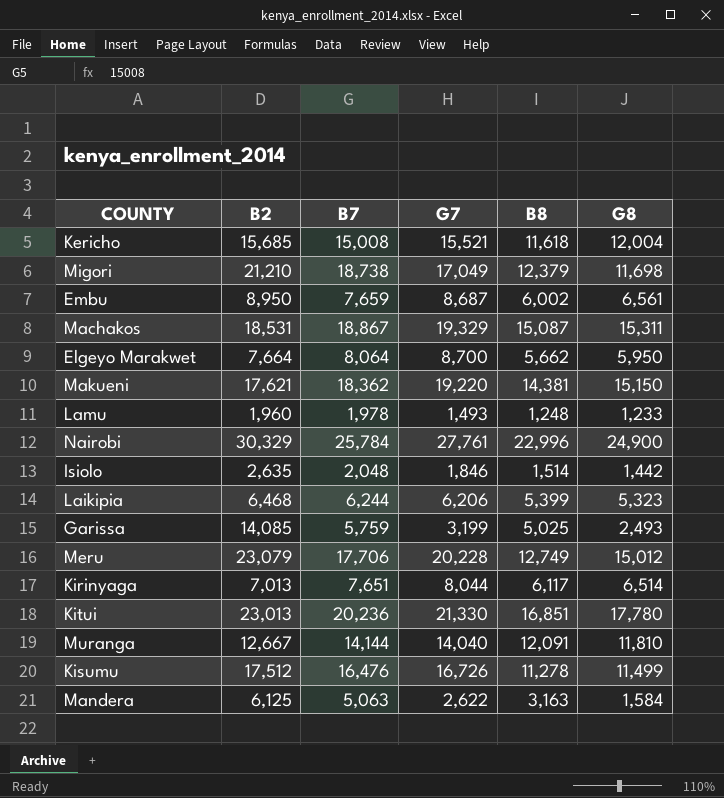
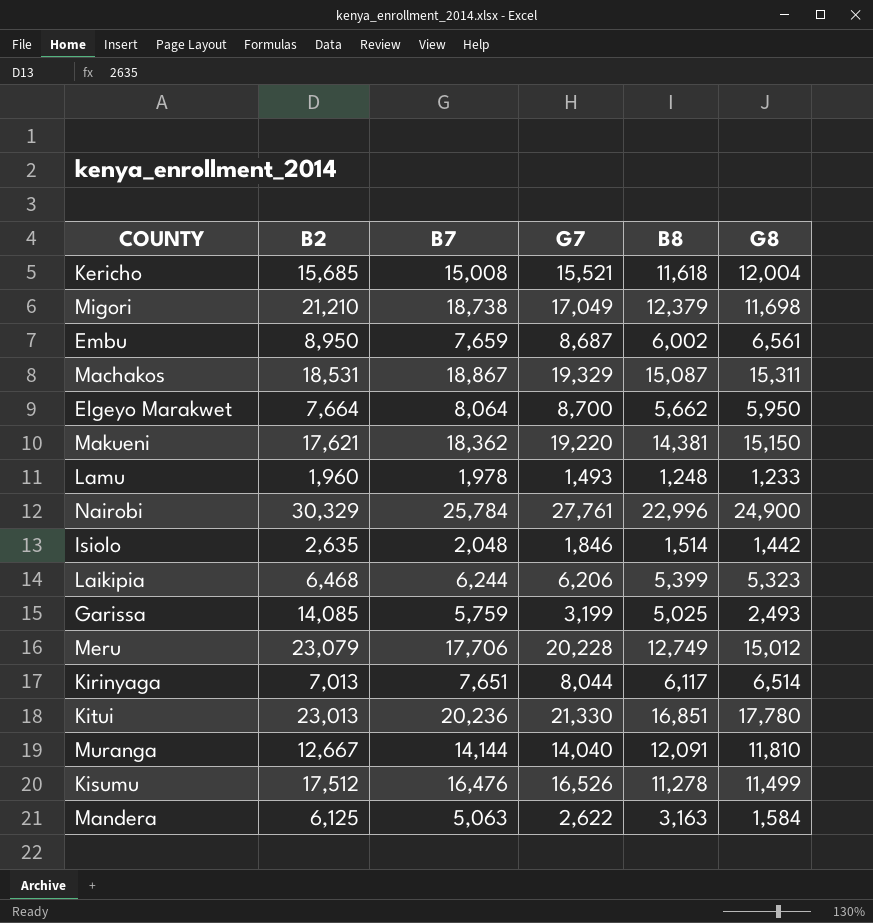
Kisumu | G7: 16,726 -> 16,526

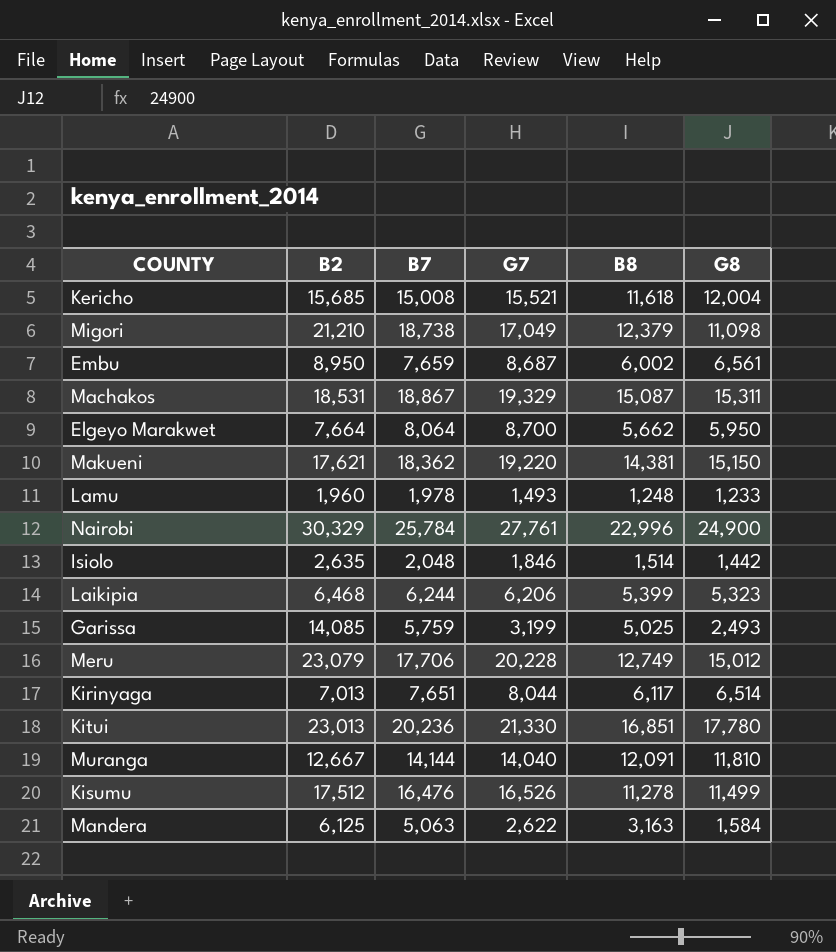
Migori | G8: 11,698 -> 11,098

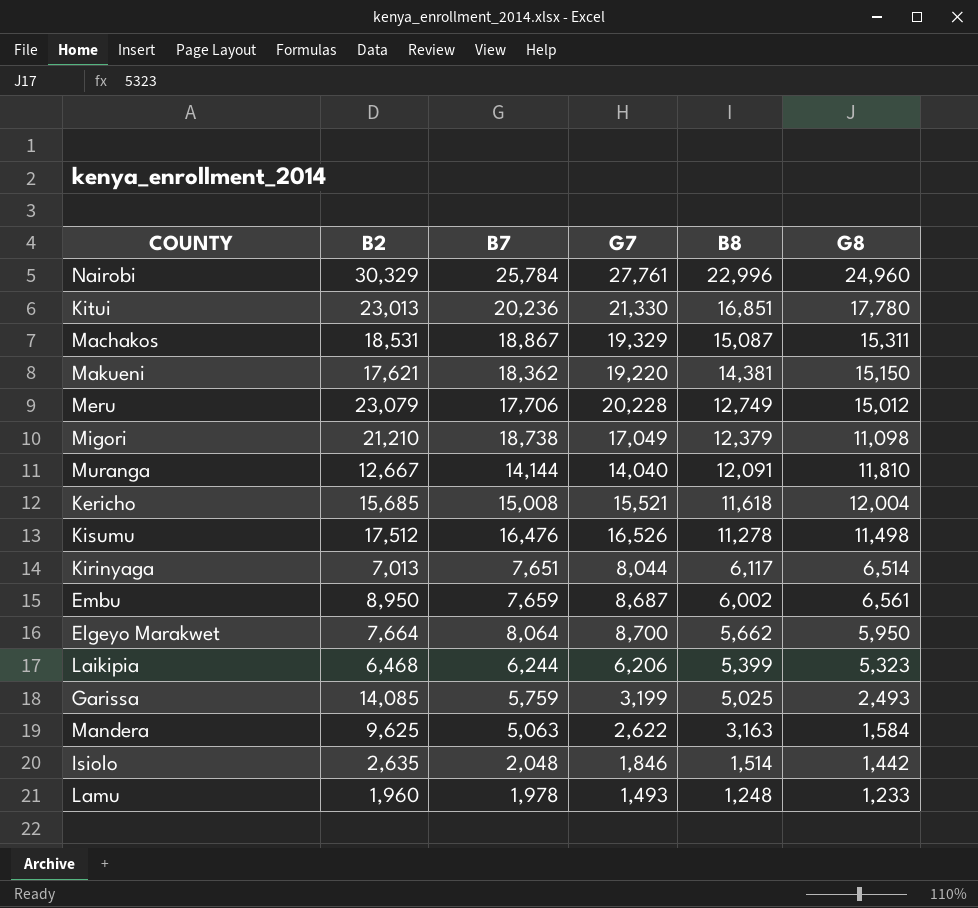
row order: none -> B8 descending
Nairobi | G8: 24,900 -> 24,960
Kisumu | G8: 11,499 -> 11,498
Mandera | B2: 6,125 -> 9,625

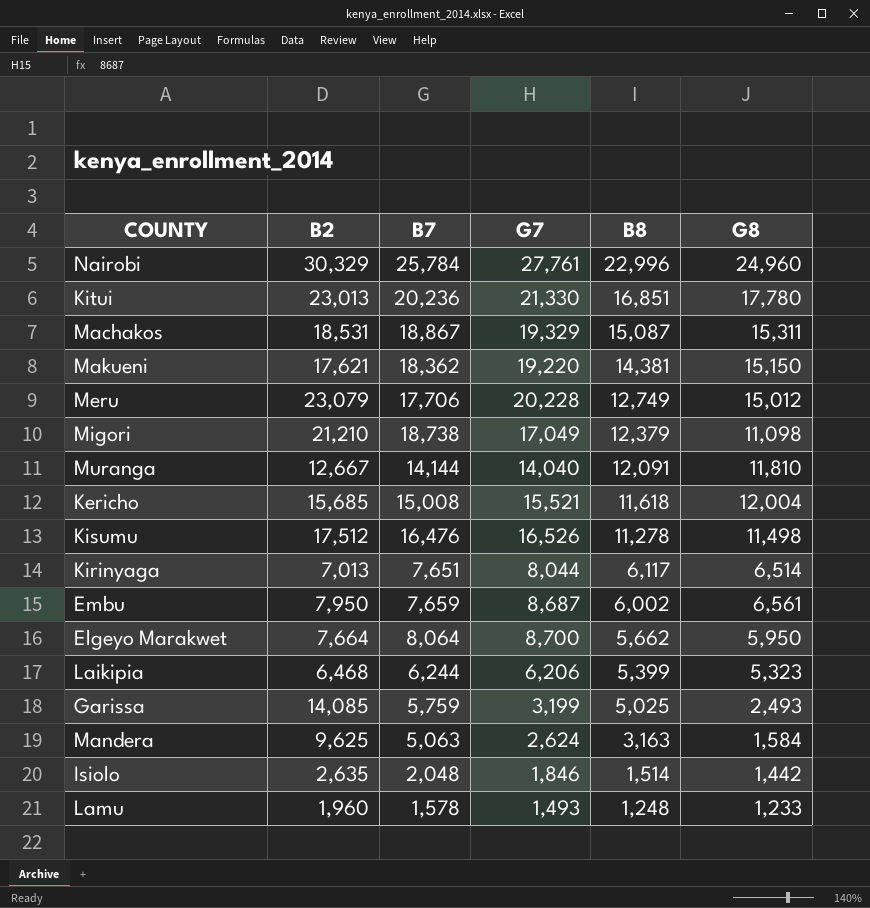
Embu | B2: 8,950 -> 7,950
Mandera | G7: 2,622 -> 2,624
Lamu | B7: 1,978 -> 1,578

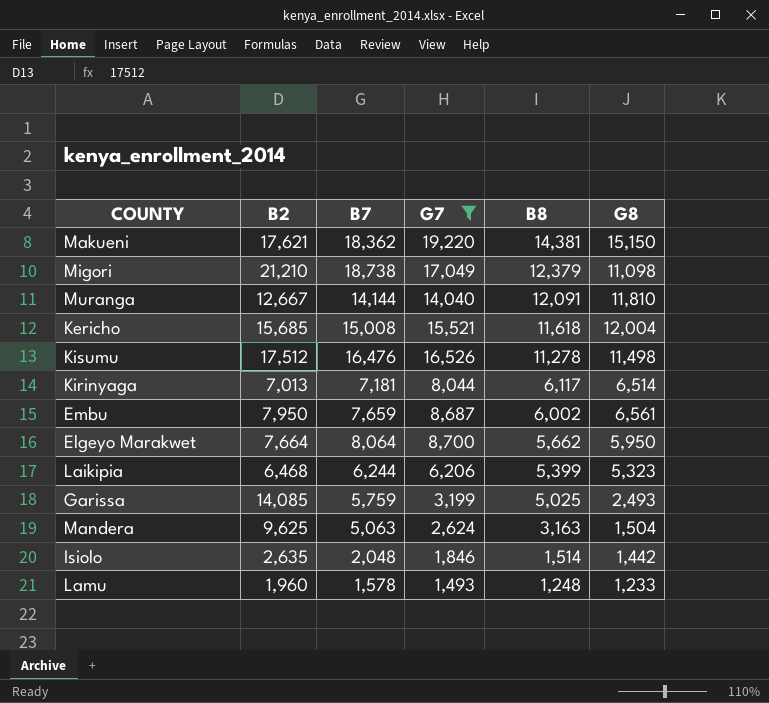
filter: none -> G7 <= 19,220
Kirinyaga | B7: 7,651 -> 7,181
Mandera | G8: 1,584 -> 1,504

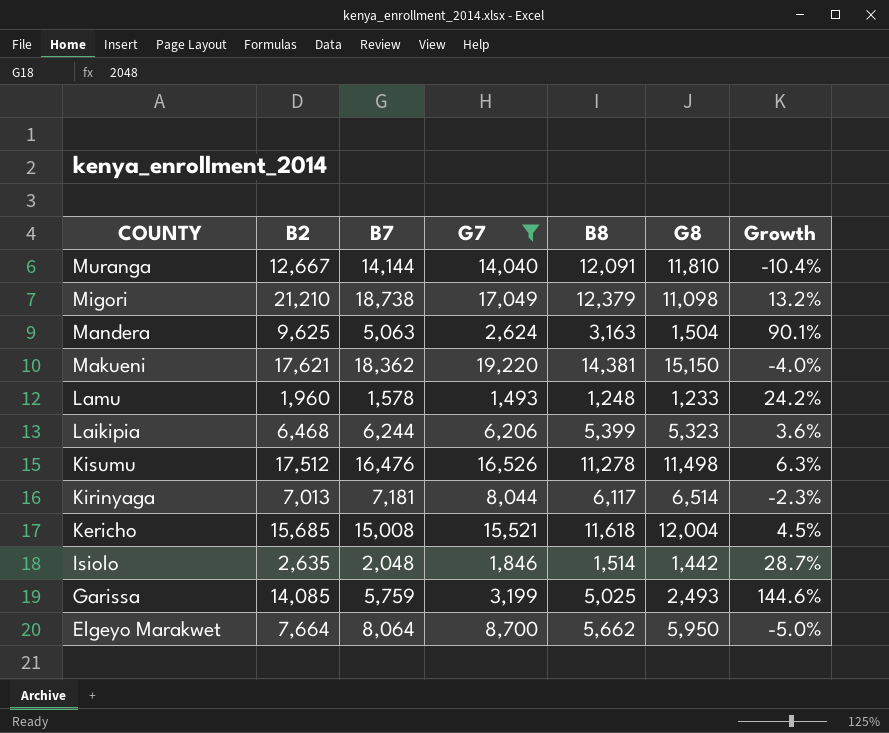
row order: B8 descending -> COUNTY descending
column Growth | formula: none -> ([B2] - [B7]) / [B7]
row Embu: 7,950 | 7,659 | 8,687 | 6,002 | 6,561 -> none

